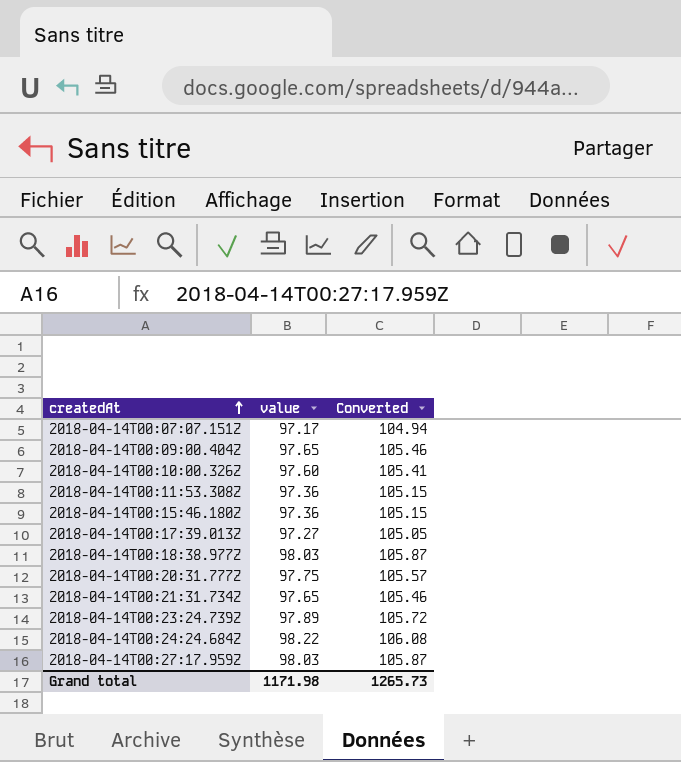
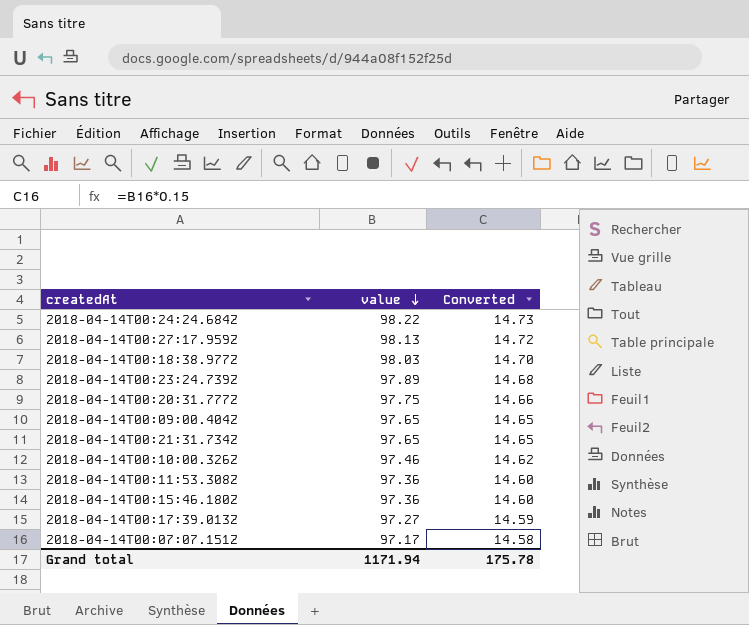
row order: createdAt ascending -> value descending
column Converted | formula: [value] * 1.08 -> [value] * 0.15
2018-04-14T00:27:17.959Z | value: 98.03 -> 98.13
2018-04-14T00:10:00.326Z | value: 97.60 -> 97.46
Grand total | value: 1171.98 -> 1171.94
Grand total | Converted: 1265.73 -> 175.78

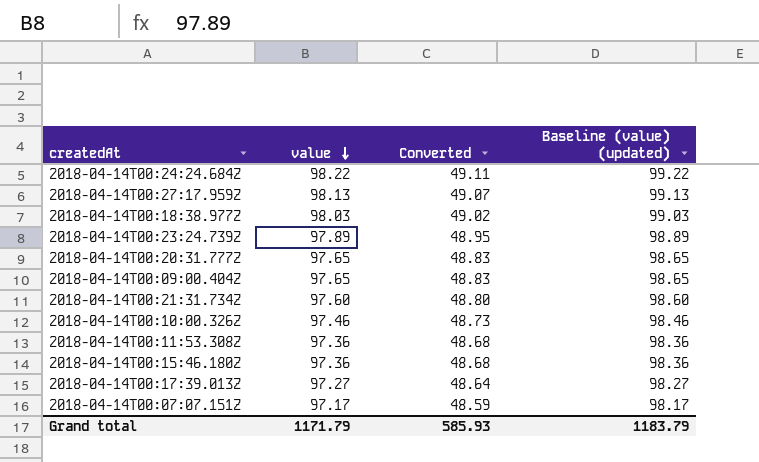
column Converted | formula: [value] * 0.15 -> [value] * 0.5
column Baseline (value) (updated) | formula: none -> [value] + 1
2018-04-14T00:20:31.777Z | value: 97.75 -> 97.65
2018-04-14T00:21:31.734Z | value: 97.65 -> 97.60
Grand total | value: 1171.94 -> 1171.79
Grand total | Converted: 175.78 -> 585.93

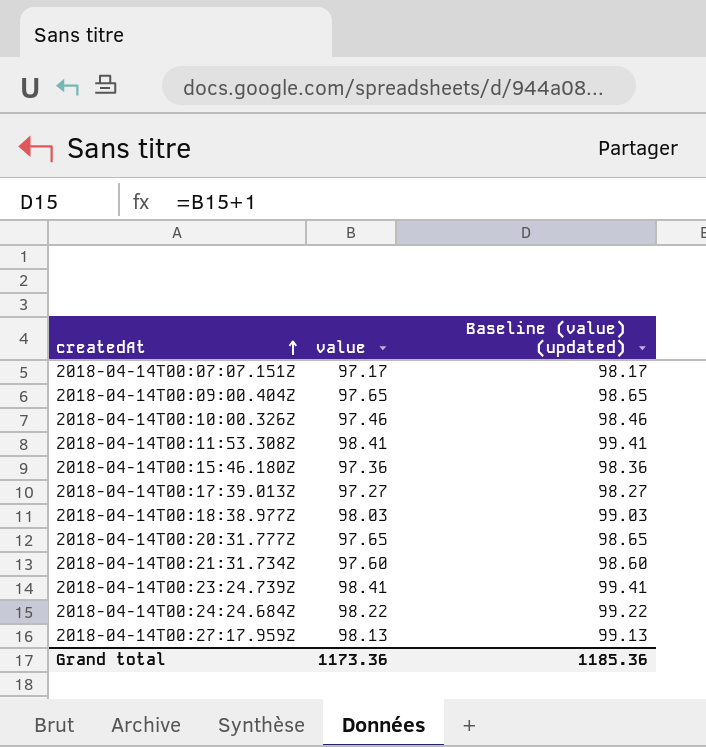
row order: value descending -> createdAt ascending
column Converted | formula: [value] * 0.5 -> none
2018-04-14T00:11:53.308Z | value: 97.36 -> 98.41
2018-04-14T00:11:53.308Z | Baseline (value) (updated): 98.36 -> 99.41
2018-04-14T00:23:24.739Z | value: 97.89 -> 98.41
2018-04-14T00:23:24.739Z | Baseline (value) (updated): 98.89 -> 99.41
Grand total | value: 1171.79 -> 1173.36
Grand total | Baseline (value) (updated): 1183.79 -> 1185.36

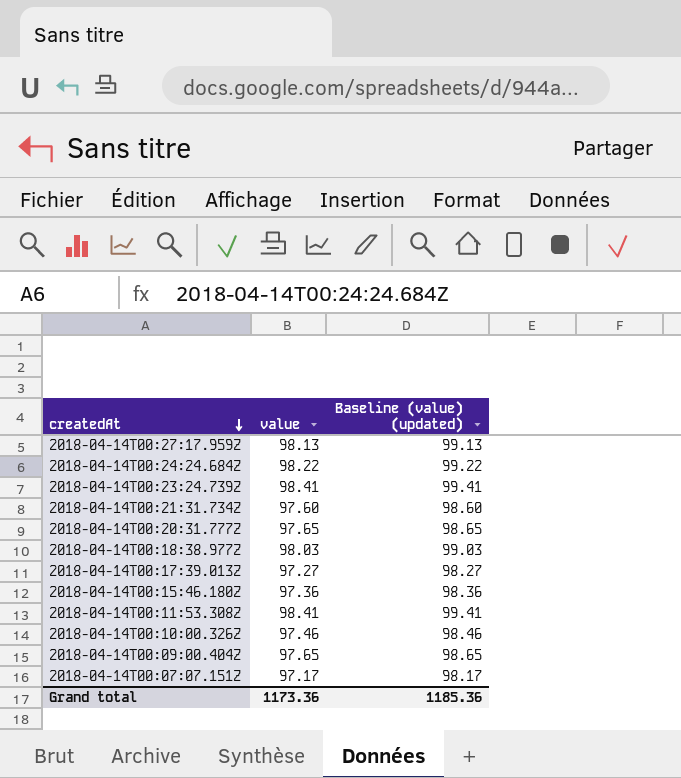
row order: createdAt ascending -> createdAt descending

